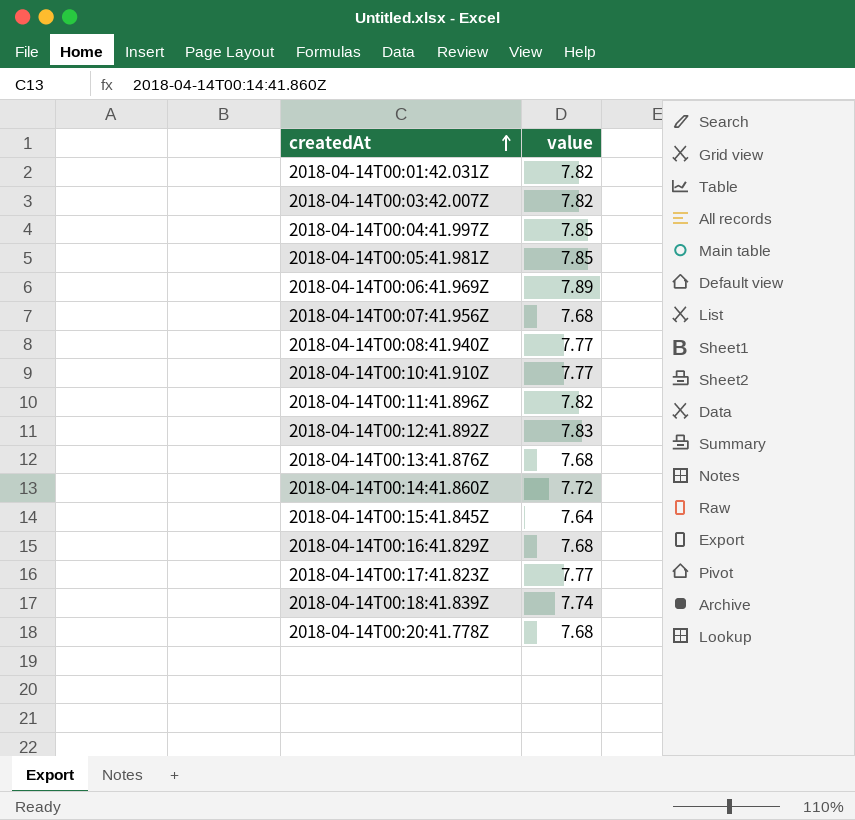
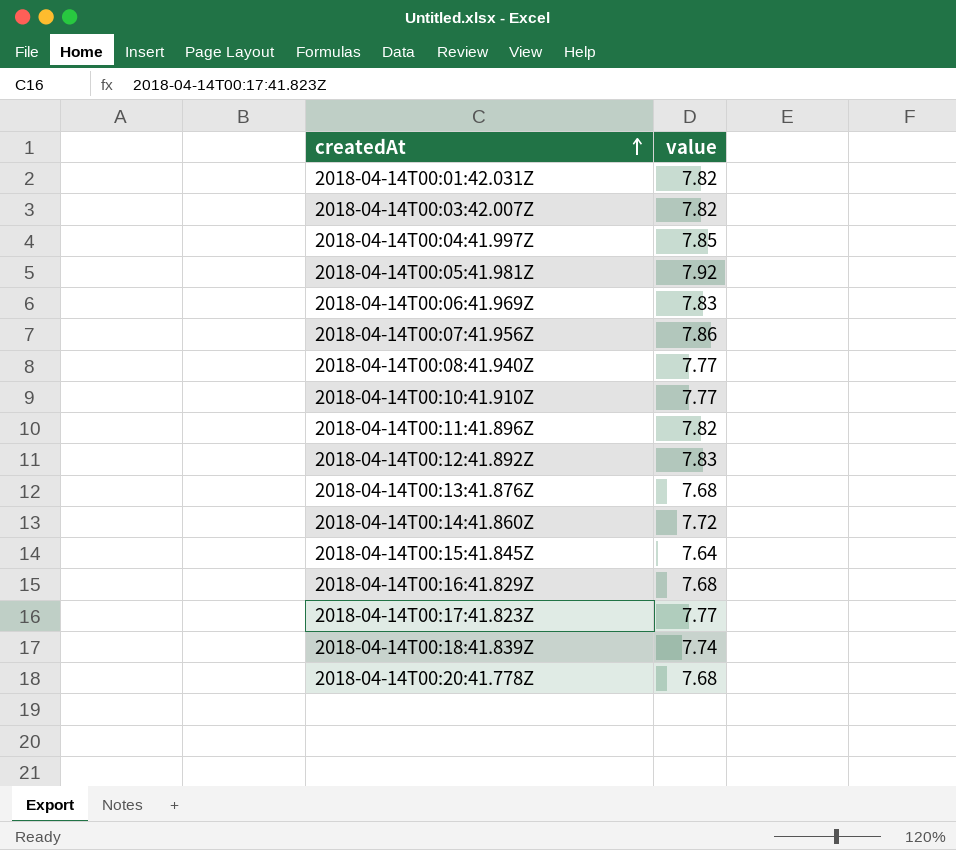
2018-04-14T00:05:41.981Z | value: 7.85 -> 7.92
2018-04-14T00:06:41.969Z | value: 7.89 -> 7.83
2018-04-14T00:07:41.956Z | value: 7.68 -> 7.86

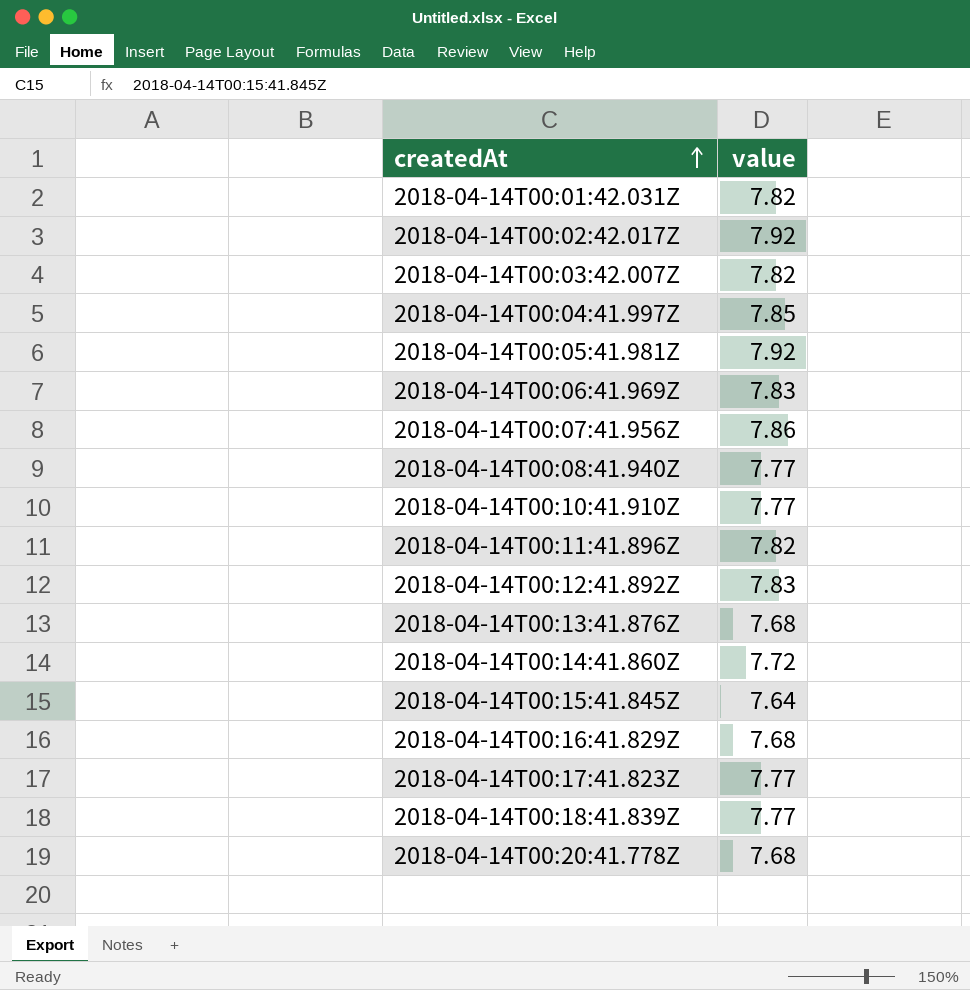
row 2018-04-14T00:02:42.017Z: none -> 7.92
2018-04-14T00:18:41.839Z | value: 7.74 -> 7.77

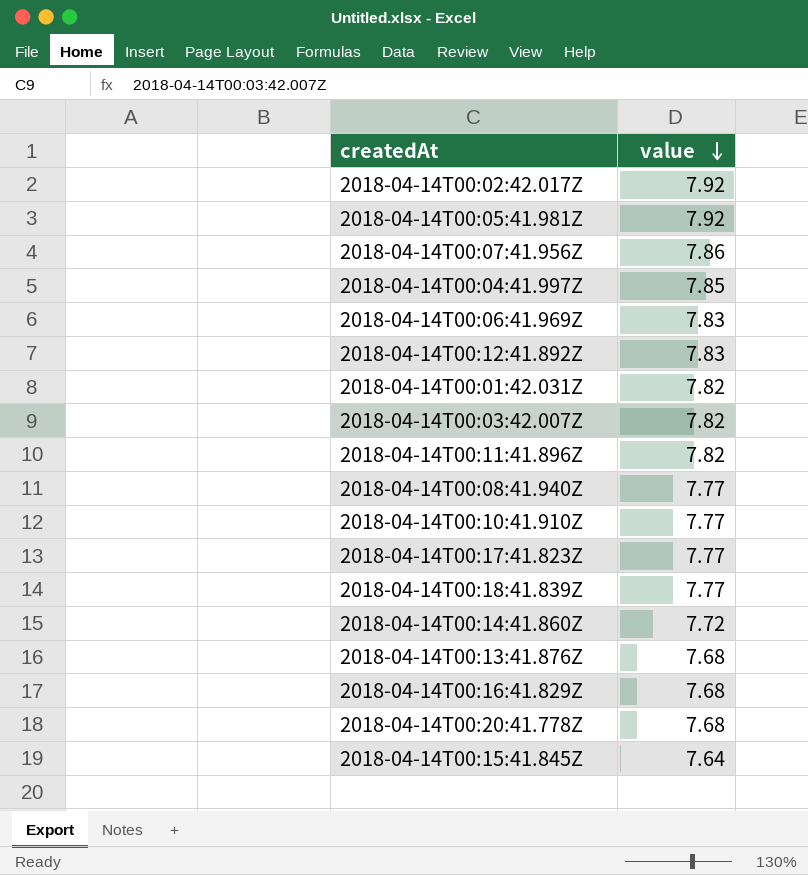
row order: createdAt ascending -> value descending

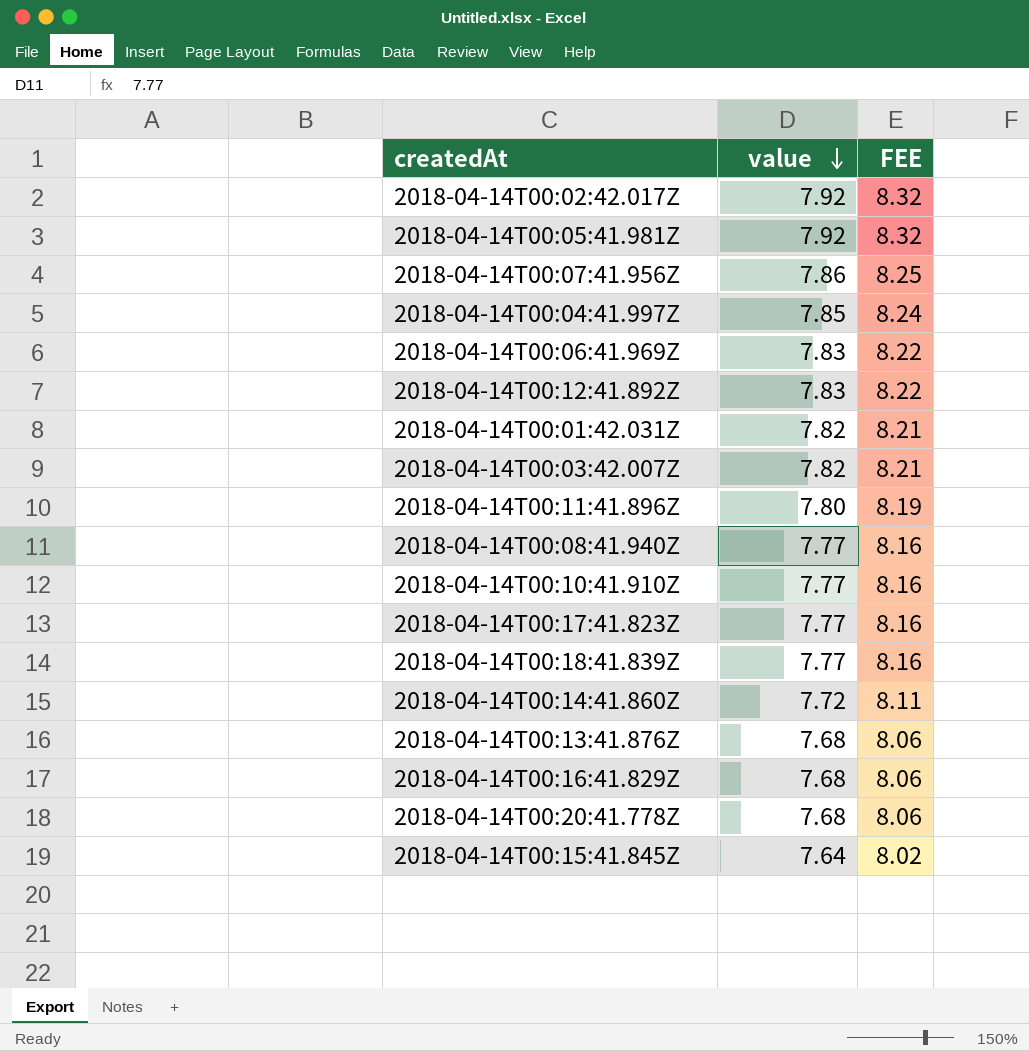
column FEE | formula: none -> [value] * 1.05
2018-04-14T00:11:41.896Z | value: 7.82 -> 7.80

